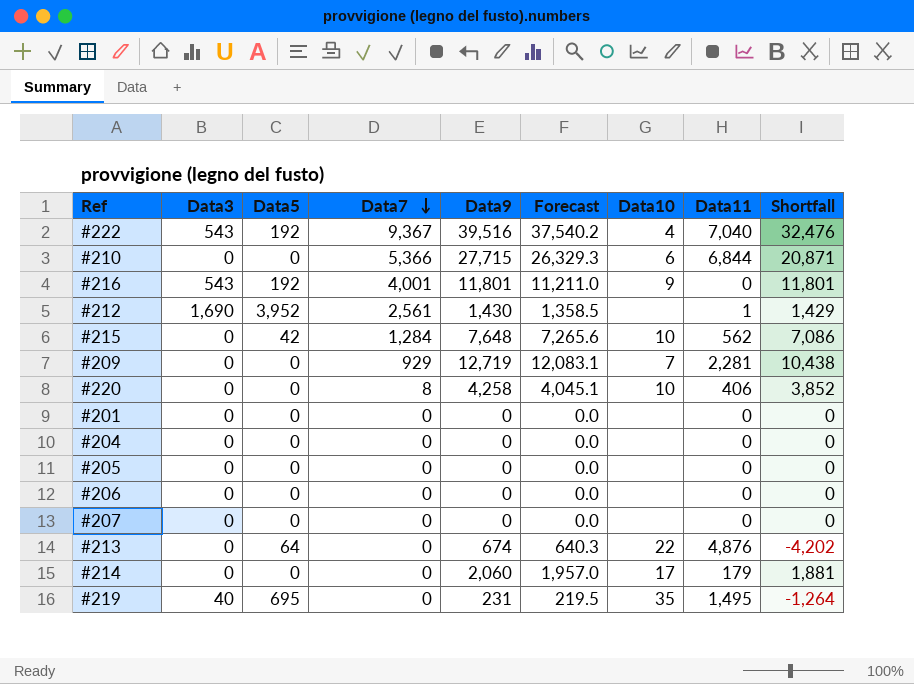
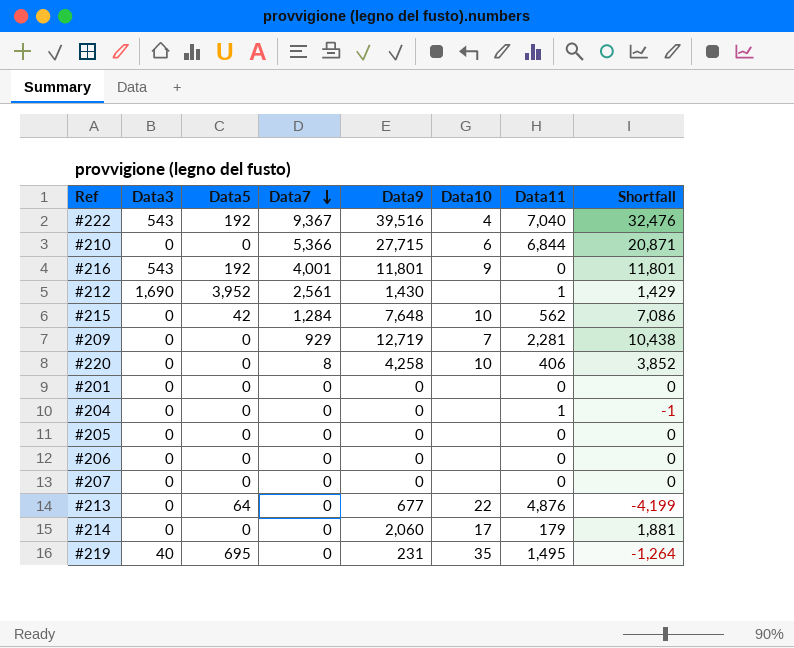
column Forecast | formula: [Data9] * 0.95 -> none
#204 | Data11: 0 -> 1
#204 | Shortfall: 0 -> -1
#213 | Data9: 674 -> 677
#213 | Shortfall: -4,202 -> -4,199

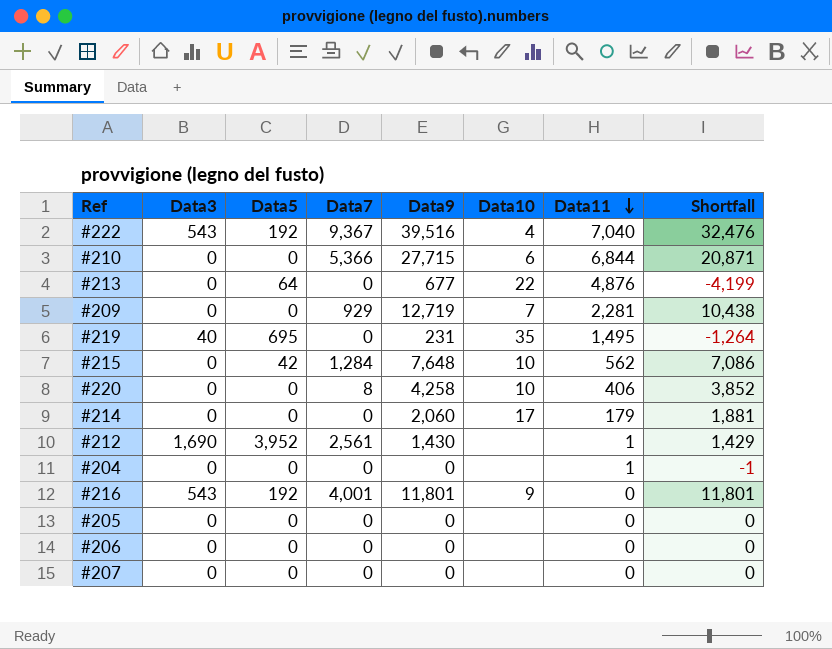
row order: Data7 descending -> Data11 descending
row #201: 0 | 0 | 0 | 0 | none | 0 | 0 -> none

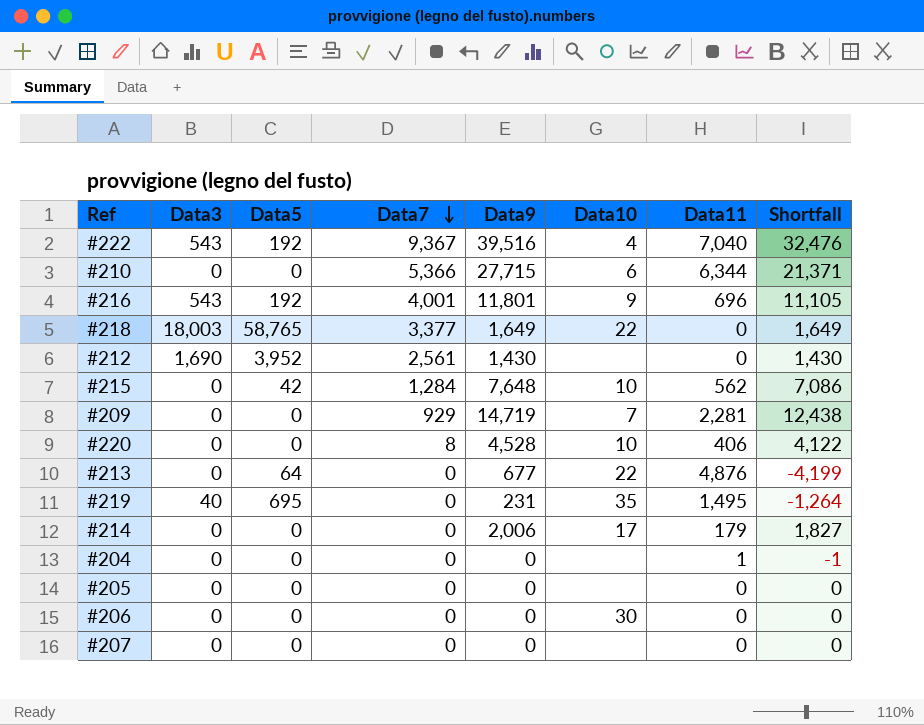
row order: Data11 descending -> Data7 descending
#210 | Data11: 6,844 -> 6,344
#210 | Shortfall: 20,871 -> 21,371
#216 | Data11: 0 -> 696
#216 | Shortfall: 11,801 -> 11,105
row #218: none -> 18,003 | 58,765 | 3,377 | 1,649 | 22 | 0 | 1,649
#212 | Data11: 1 -> 0
#212 | Shortfall: 1,429 -> 1,430
#209 | Data9: 12,719 -> 14,719
#209 | Shortfall: 10,438 -> 12,438
#220 | Data9: 4,258 -> 4,528
#220 | Shortfall: 3,852 -> 4,122
#214 | Data9: 2,060 -> 2,006
#214 | Shortfall: 1,881 -> 1,827
#206 | Data10: none -> 30

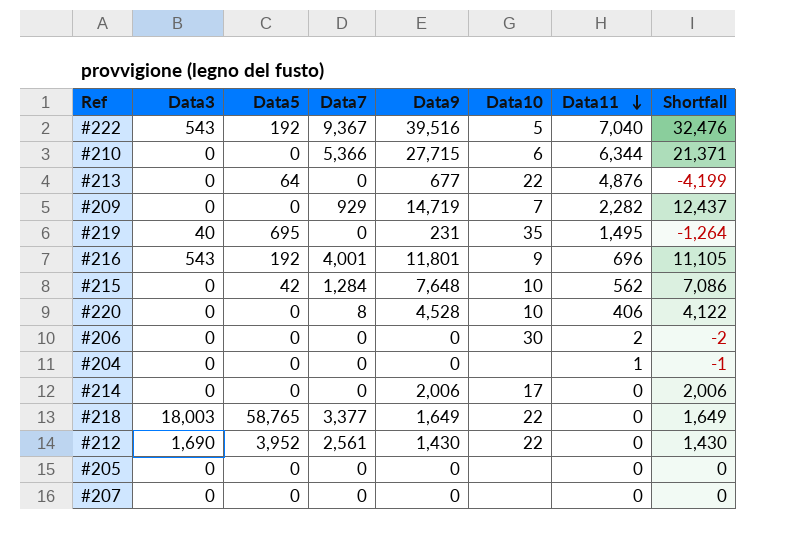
row order: Data7 descending -> Data11 descending
#222 | Data10: 4 -> 5
#209 | Data11: 2,281 -> 2,282
#209 | Shortfall: 12,438 -> 12,437
#206 | Data11: 0 -> 2
#206 | Shortfall: 0 -> -2
#214 | Data11: 179 -> 0
#214 | Shortfall: 1,827 -> 2,006
#212 | Data10: none -> 22

